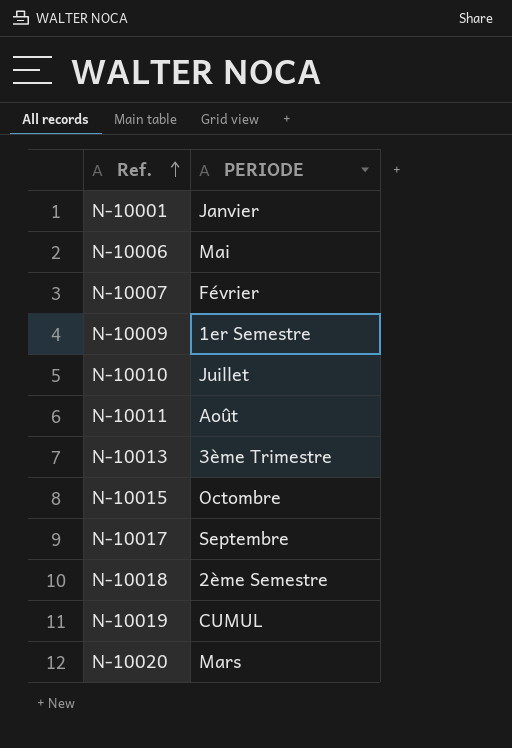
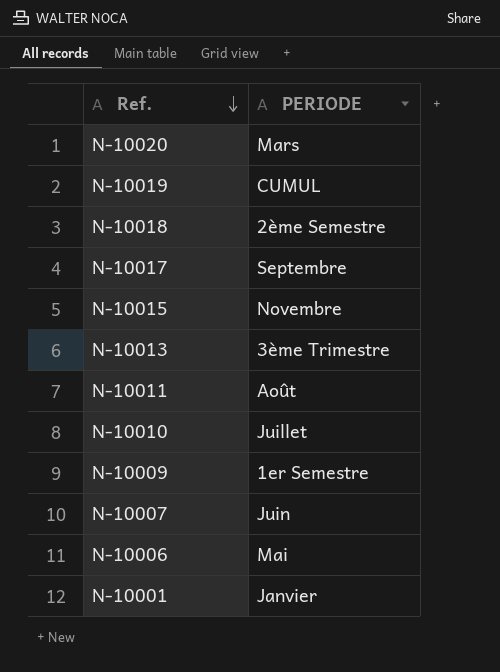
row order: Ref. ascending -> Ref. descending
N-10015 | PERIODE: Octombre -> Novembre
N-10007 | PERIODE: Février -> Juin

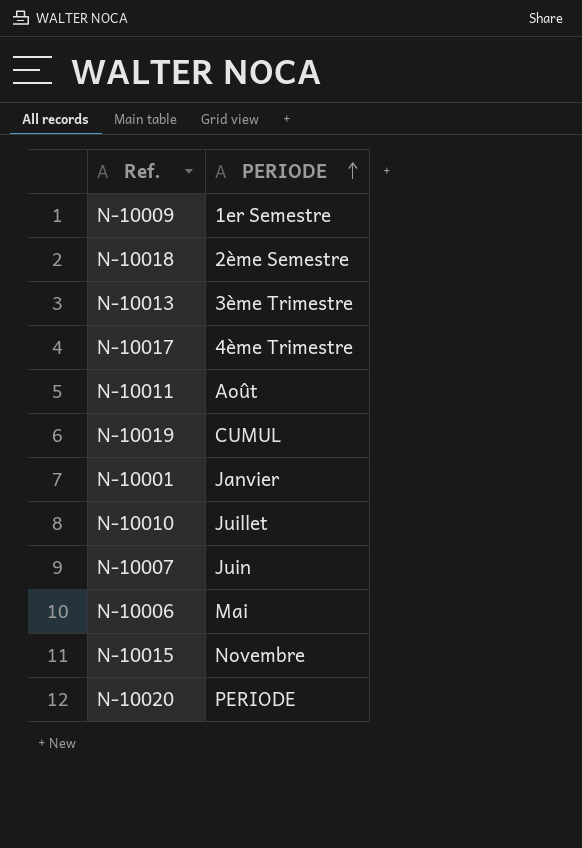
row order: Ref. descending -> PERIODE ascending
N-10017 | PERIODE: Septembre -> 4ème Trimestre
N-10020 | PERIODE: Mars -> PERIODE

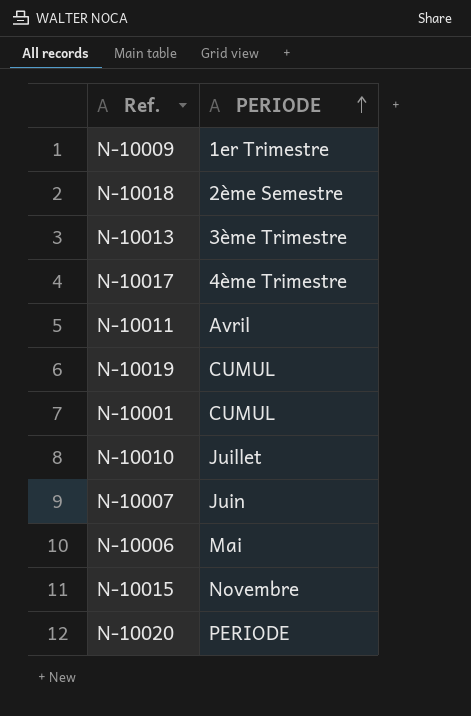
N-10009 | PERIODE: 1er Semestre -> 1er Trimestre
N-10011 | PERIODE: Août -> Avril
N-10001 | PERIODE: Janvier -> CUMUL

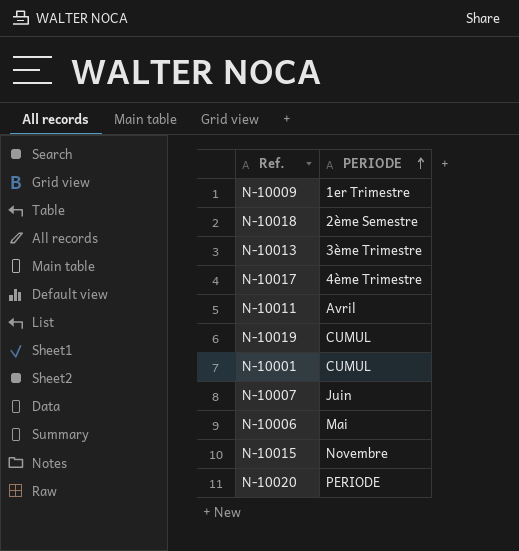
row N-10010: Juillet -> none

